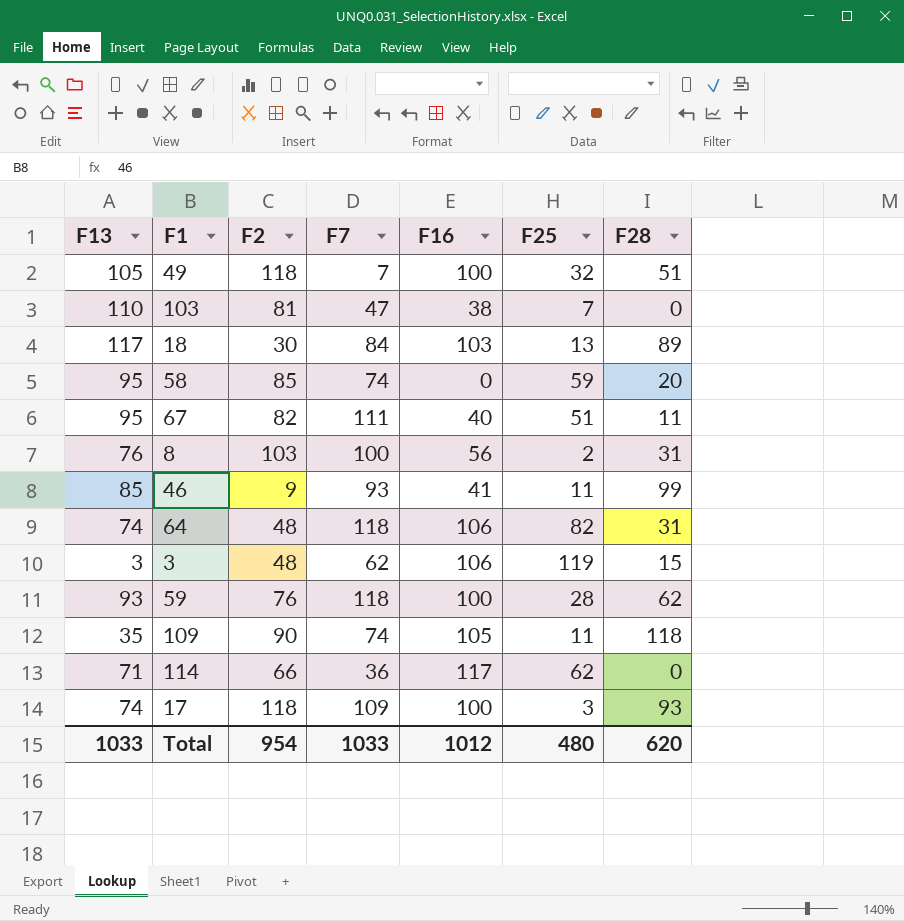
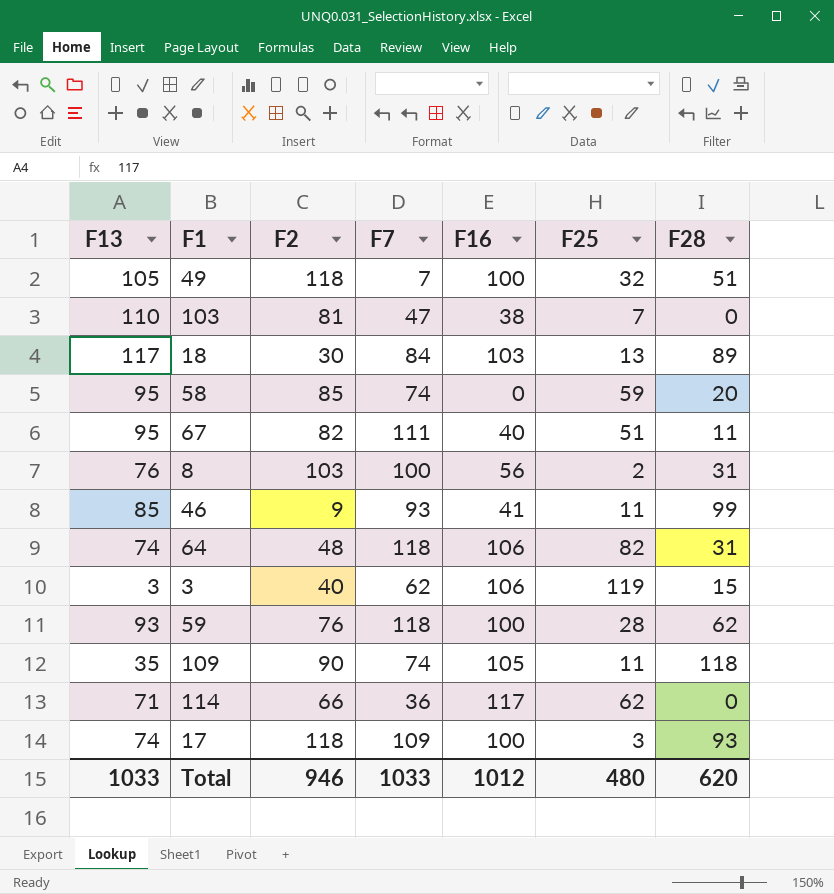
3 | F2: 48 -> 40
Total | F2: 954 -> 946

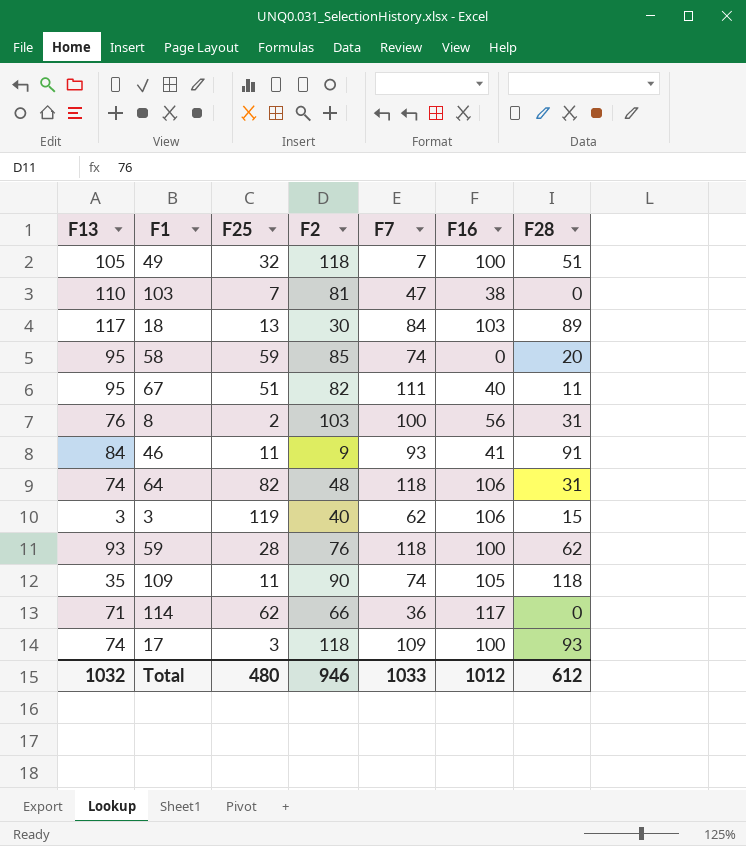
column F25 | position: 6 -> 3
46 | F13: 85 -> 84
46 | F28: 99 -> 91
Total | F13: 1033 -> 1032
Total | F28: 620 -> 612

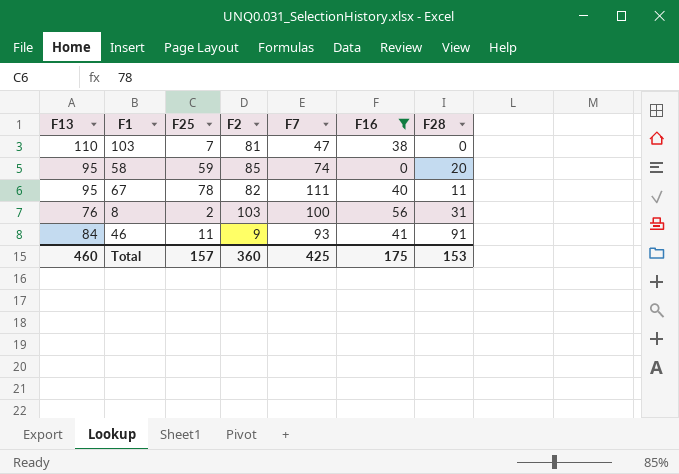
filter: none -> F16 <= 56
67 | F25: 51 -> 78
Total | F13: 1032 -> 460
Total | F25: 480 -> 157
Total | F2: 946 -> 360
Total | F7: 1033 -> 425
Total | F16: 1012 -> 175
Total | F28: 612 -> 153

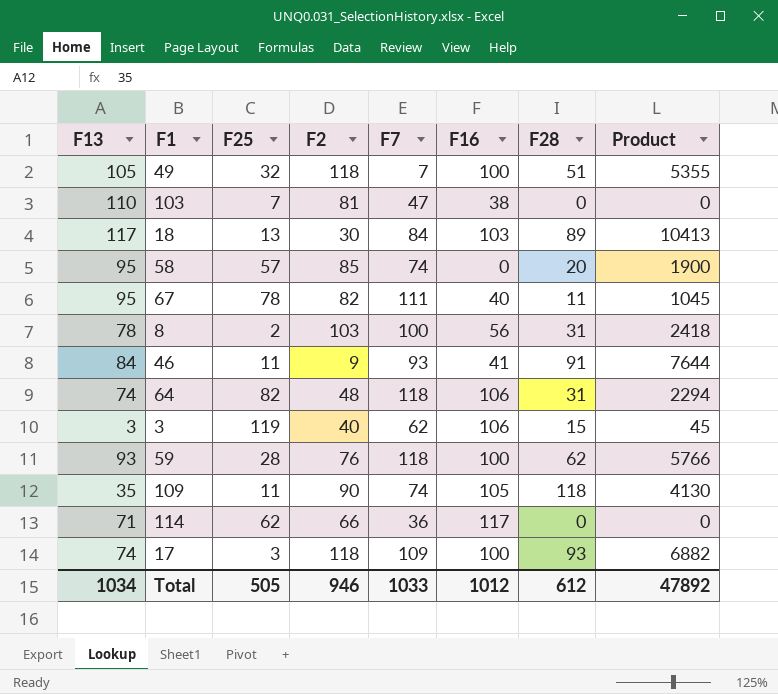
filter: F16 <= 56 -> none
column Product | formula: none -> [F13] * [F28]
58 | F25: 59 -> 57
8 | F13: 76 -> 78
Total | F13: 460 -> 1034
Total | F25: 157 -> 505
Total | F2: 360 -> 946
Total | F7: 425 -> 1033
Total | F16: 175 -> 1012
Total | F28: 153 -> 612

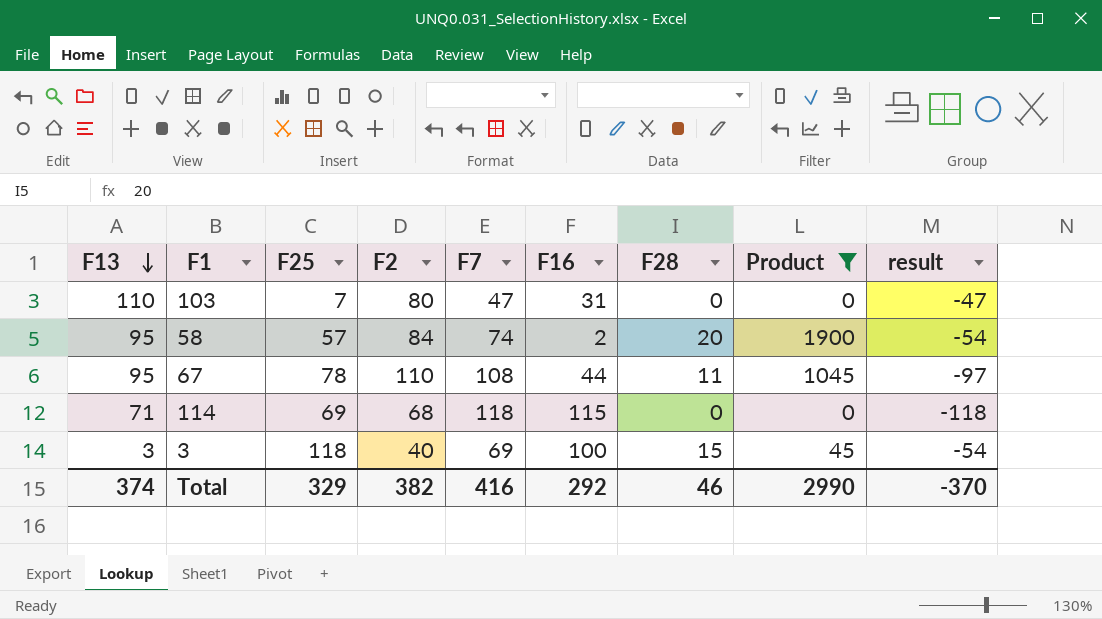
filter: none -> Product <= 1900
row order: none -> F13 descending
column result | formula: none -> [F28] - [F7]
103 | F2: 81 -> 80
103 | F16: 38 -> 31
58 | F2: 85 -> 84
58 | F16: 0 -> 2
67 | F2: 82 -> 110
67 | F7: 111 -> 108
67 | F16: 40 -> 44
114 | F25: 62 -> 69
114 | F2: 66 -> 68
114 | F7: 36 -> 118
114 | F16: 117 -> 115
3 | F25: 119 -> 118
3 | F7: 62 -> 69
3 | F16: 106 -> 100
Total | F13: 1034 -> 374
Total | F25: 505 -> 329
Total | F2: 946 -> 382
Total | F7: 1033 -> 416
Total | F16: 1012 -> 292
Total | F28: 612 -> 46
Total | Product: 47892 -> 2990

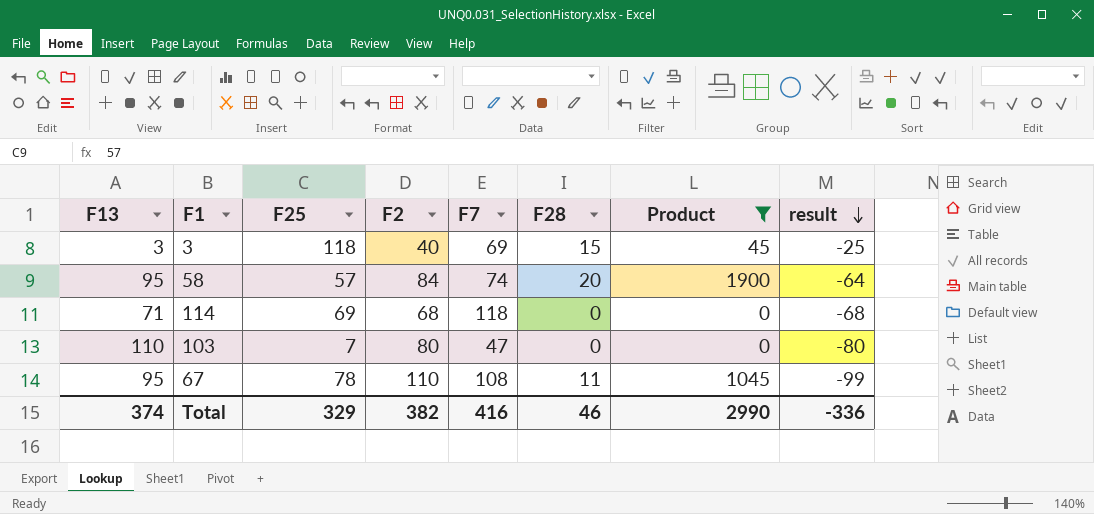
row order: F13 descending -> result descending
column F16 | position: 6 -> none
column result | formula: [F28] - [F7] -> [F28] - [F2]
Total | result: -370 -> -336

